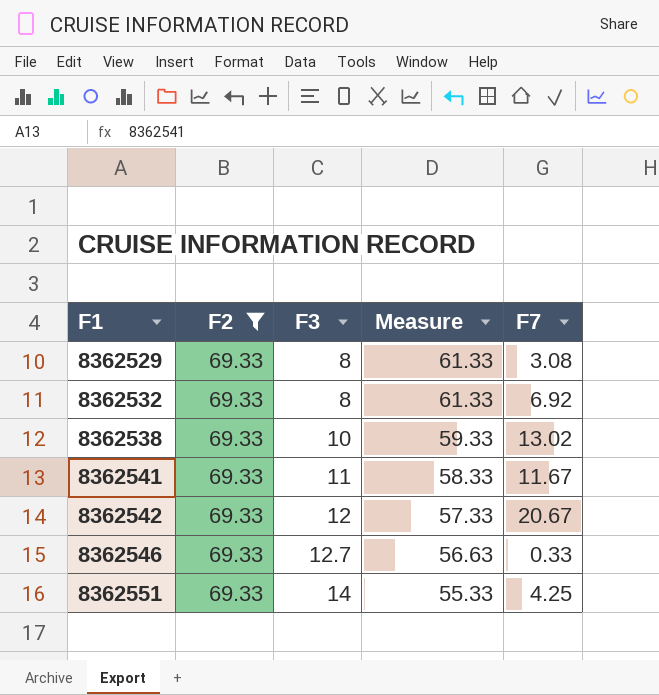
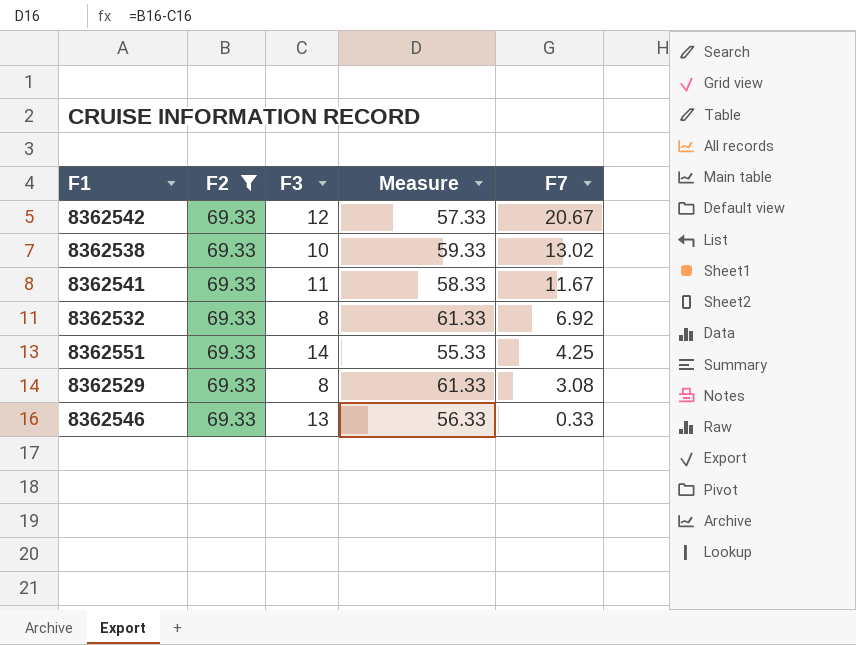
row order: F1 ascending -> F7 descending
8362546 | F3: 12.7 -> 13
8362546 | Measure: 56.63 -> 56.33

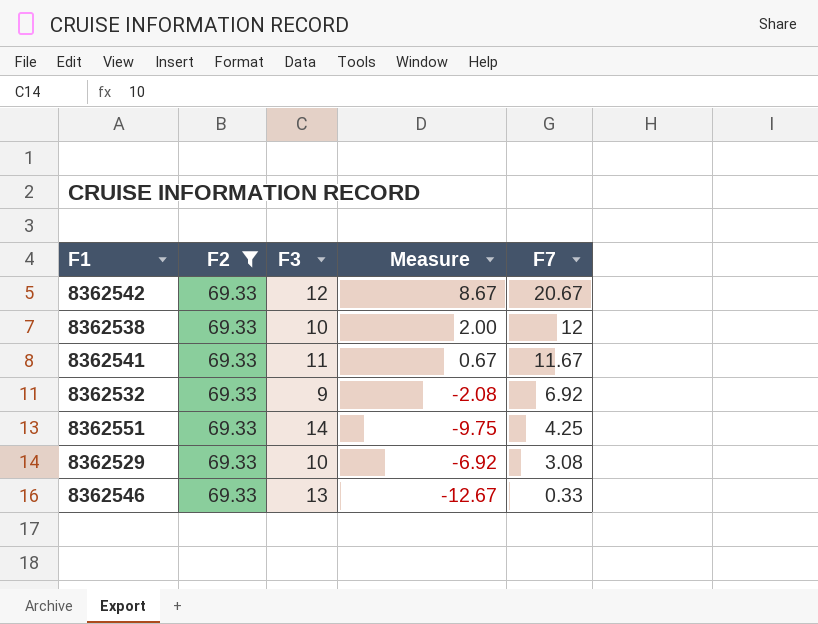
column Measure | formula: [F2] - [F3] -> [F7] - [F3]
8362538 | F7: 13.02 -> 12
8362532 | F3: 8 -> 9
8362529 | F3: 8 -> 10

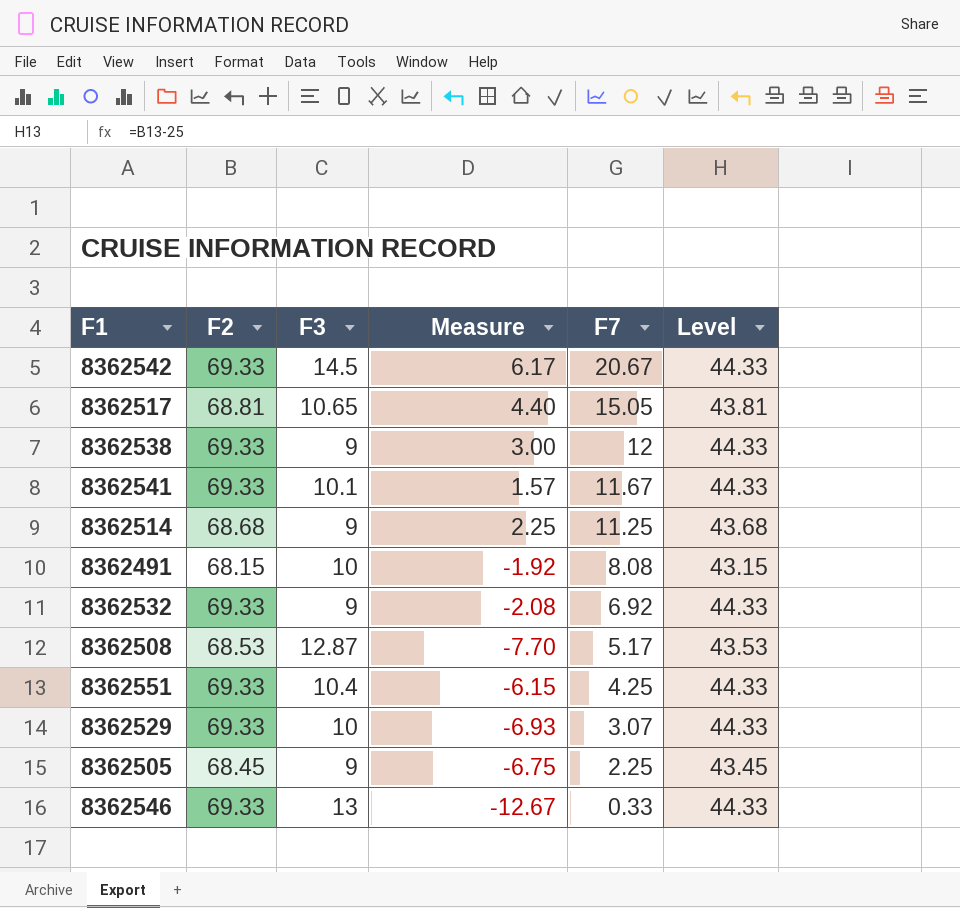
filter: F2 = 69.33 -> none
column Level | formula: none -> [F2] - 25
8362542 | F3: 12 -> 14.5
8362542 | Measure: 8.67 -> 6.17
8362538 | F3: 10 -> 9
8362538 | Measure: 2.00 -> 3.00
8362541 | F3: 11 -> 10.1
8362541 | Measure: 0.67 -> 1.57
8362551 | F3: 14 -> 10.4
8362551 | Measure: -9.75 -> -6.15
8362529 | Measure: -6.92 -> -6.93
8362529 | F7: 3.08 -> 3.07

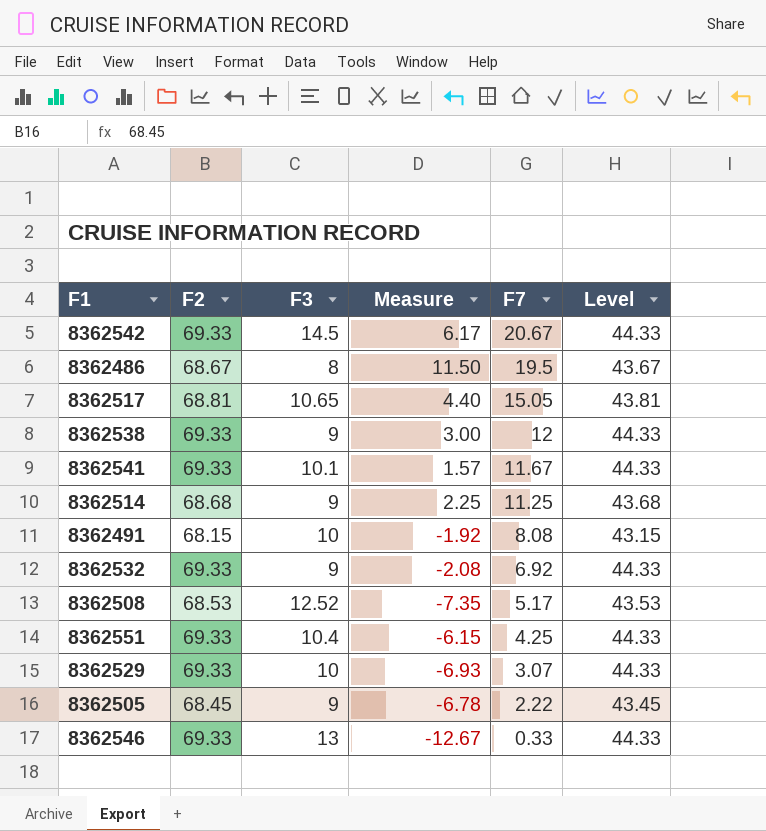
row 8362486: none -> 68.67 | 8 | 11.50 | 19.5 | 43.67
8362508 | F3: 12.87 -> 12.52
8362508 | Measure: -7.70 -> -7.35
8362505 | Measure: -6.75 -> -6.78
8362505 | F7: 2.25 -> 2.22

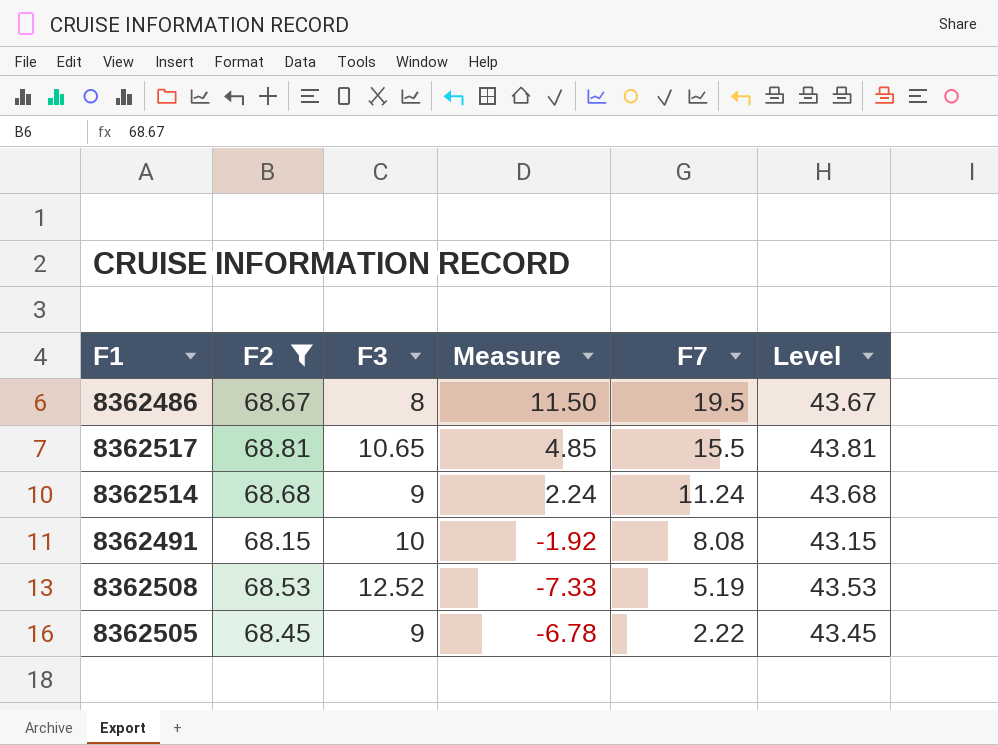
filter: none -> F2 != 69.33
8362517 | Measure: 4.40 -> 4.85
8362517 | F7: 15.05 -> 15.5
8362514 | Measure: 2.25 -> 2.24
8362514 | F7: 11.25 -> 11.24
8362508 | Measure: -7.35 -> -7.33
8362508 | F7: 5.17 -> 5.19

